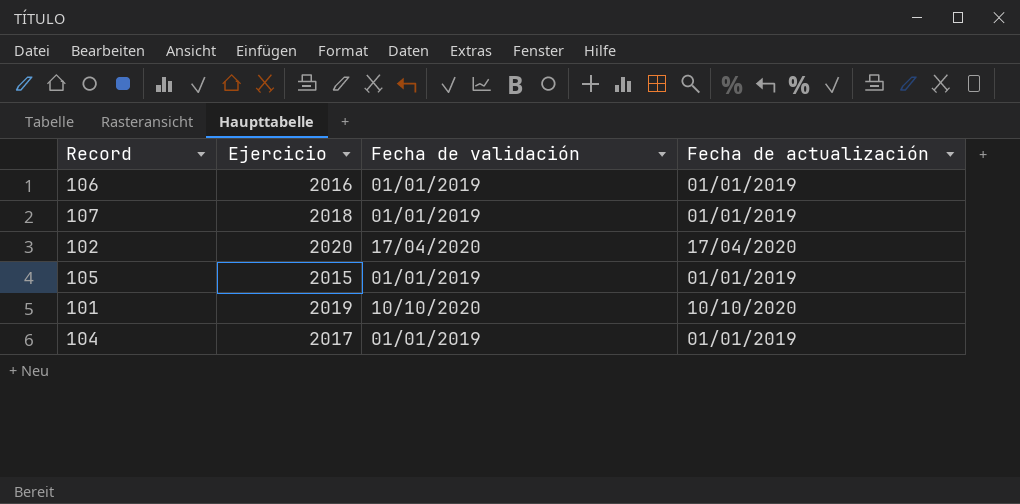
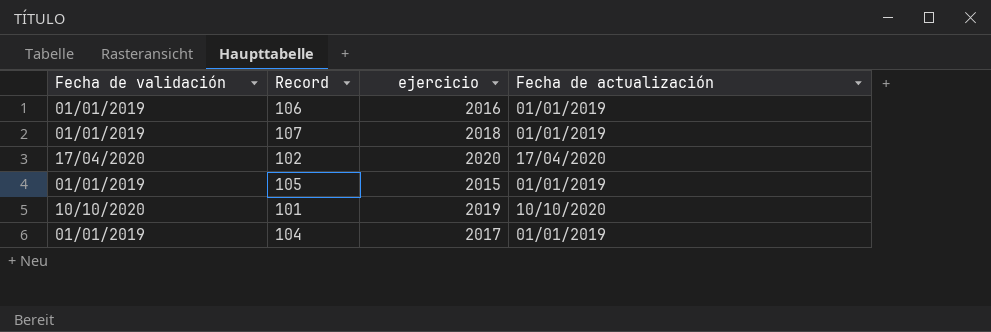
column Fecha de validación | position: 3 -> 1
column name: Ejercicio -> ejercicio

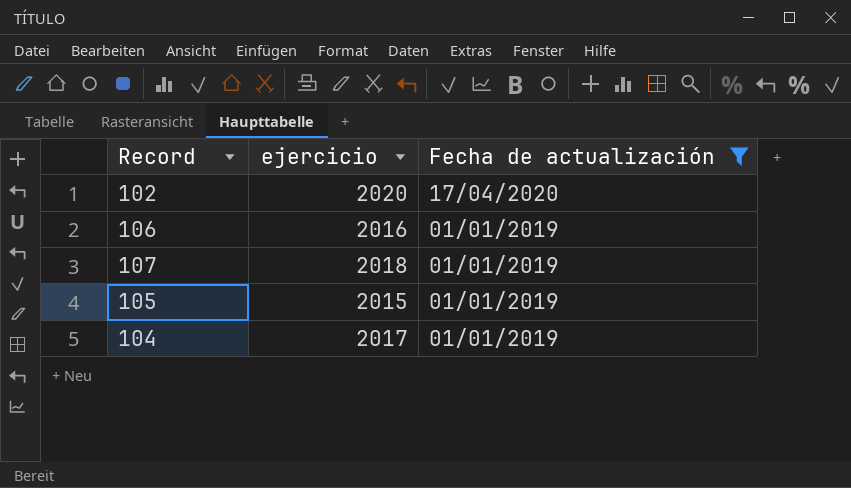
filter: none -> Fecha de actualización != 10/10/2020
row order: none -> Fecha de actualización descending
column Fecha de validación | position: 1 -> none

